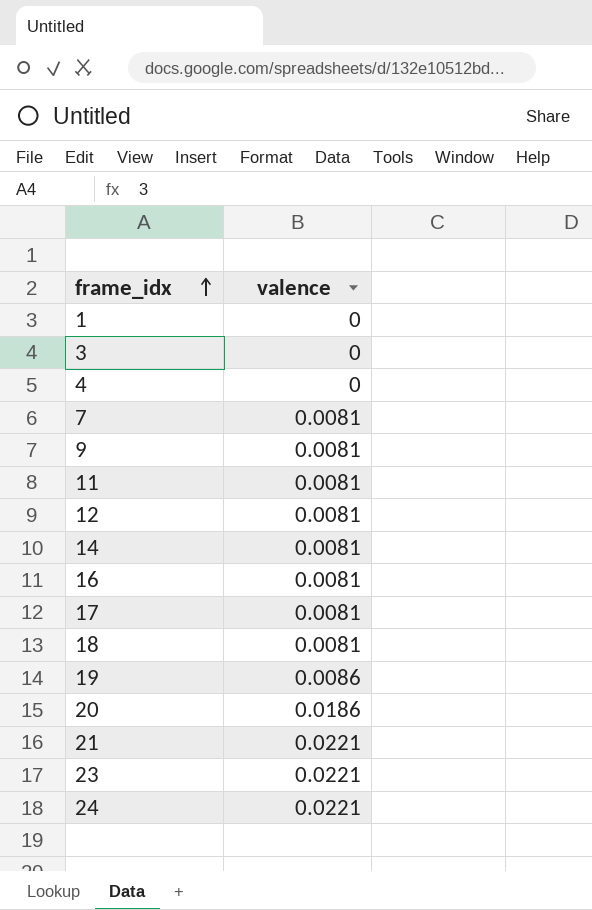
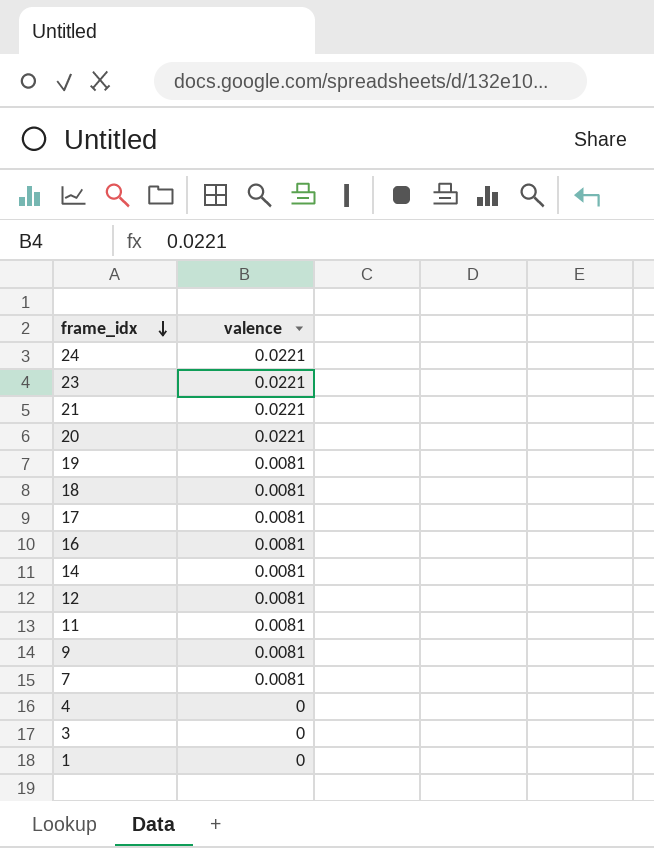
row order: frame_idx ascending -> frame_idx descending
20 | valence: 0.0186 -> 0.0221
19 | valence: 0.0086 -> 0.0081

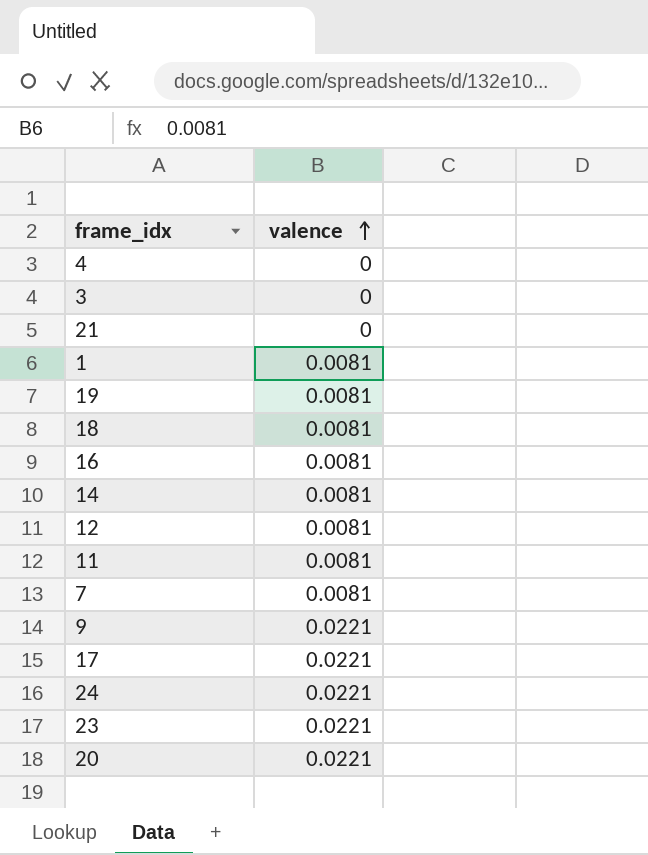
row order: frame_idx descending -> valence ascending
21 | valence: 0.0221 -> 0
1 | valence: 0 -> 0.0081
9 | valence: 0.0081 -> 0.0221
17 | valence: 0.0081 -> 0.0221

